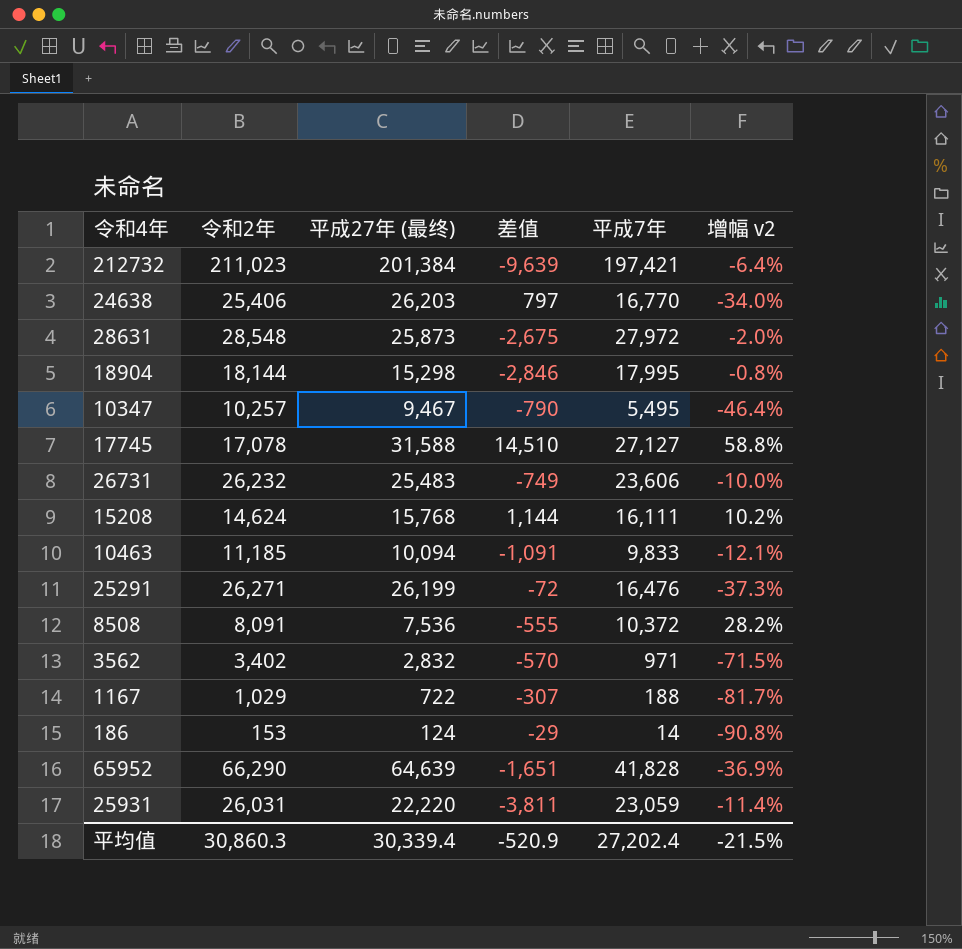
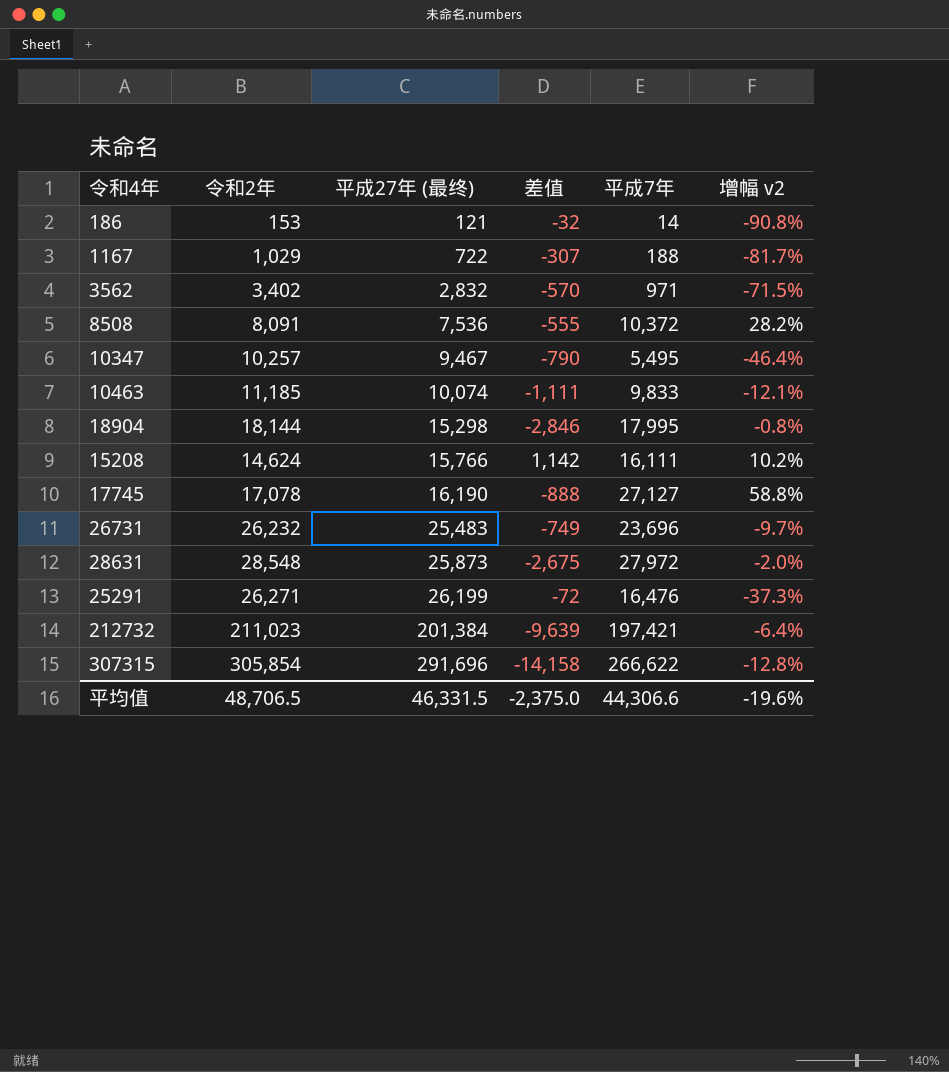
row order: none -> 平成27年 (最终) ascending
row 24638: 25,406 | 26,203 | 797 | 16,770 | -34.0% -> none
row 65952: 66,290 | 64,639 | -1,651 | 41,828 | -36.9% -> none
row 25931: 26,031 | 22,220 | -3,811 | 23,059 | -11.4% -> none
186 | 平成27年 (最终): 124 -> 121
186 | 差值: -29 -> -32
10463 | 平成27年 (最终): 10,094 -> 10,074
10463 | 差值: -1,091 -> -1,111
15208 | 平成27年 (最终): 15,768 -> 15,766
15208 | 差值: 1,144 -> 1,142
17745 | 平成27年 (最终): 31,588 -> 16,190
17745 | 差值: 14,510 -> -888
26731 | 平成7年: 23,606 -> 23,696
26731 | 增幅 v2: -10.0% -> -9.7%
row 307315: none -> 305,854 | 291,696 | -14,158 | 266,622 | -12.8%
平均值 | 令和2年: 30,860.3 -> 48,706.5
平均值 | 平成27年 (最终): 30,339.4 -> 46,331.5
平均值 | 差值: -520.9 -> -2,375.0
平均值 | 平成7年: 27,202.4 -> 44,306.6
平均值 | 增幅 v2: -21.5% -> -19.6%

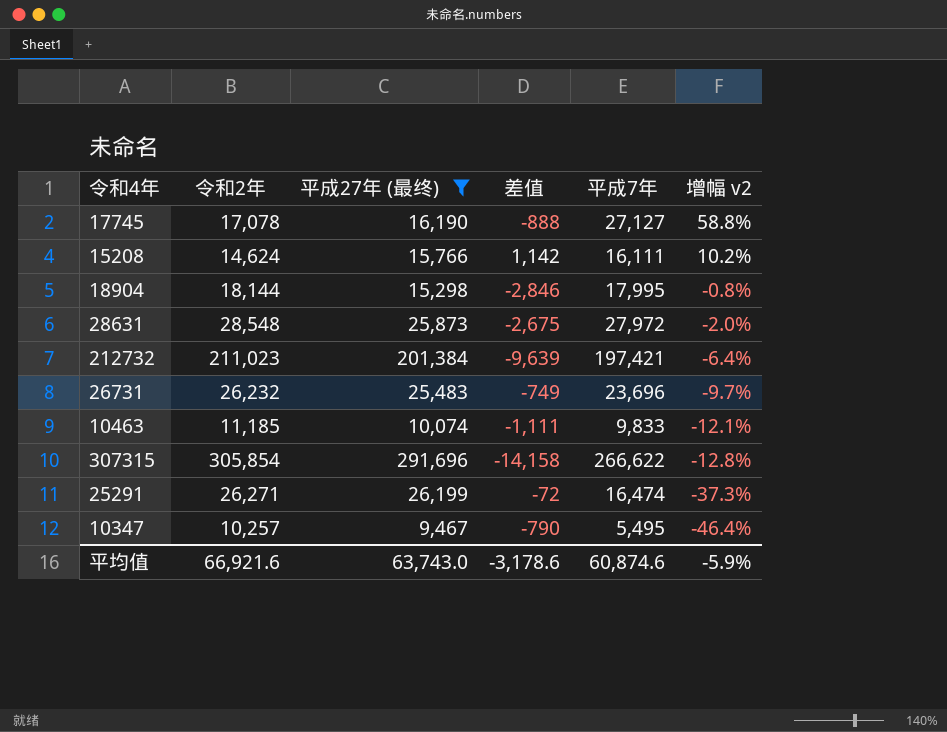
filter: none -> 平成27年 (最终) >= 9,467
row order: 平成27年 (最终) ascending -> 增幅 v2 descending
25291 | 平成7年: 16,476 -> 16,474
平均值 | 令和2年: 48,706.5 -> 66,921.6
平均值 | 平成27年 (最终): 46,331.5 -> 63,743.0
平均值 | 差值: -2,375.0 -> -3,178.6
平均值 | 平成7年: 44,306.6 -> 60,874.6
平均值 | 增幅 v2: -19.6% -> -5.9%

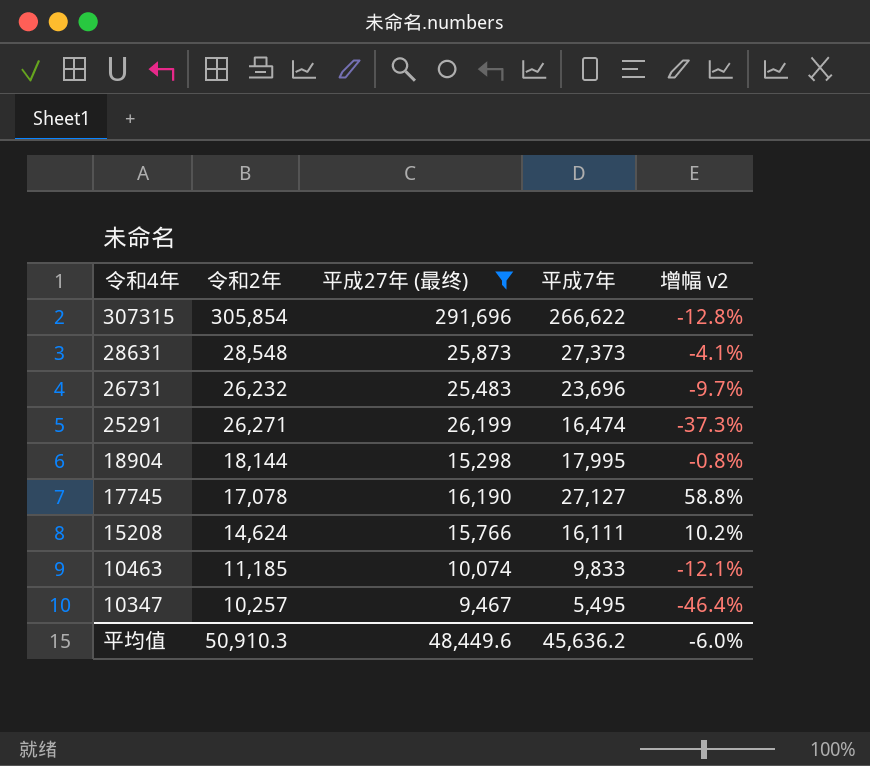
row order: 增幅 v2 descending -> 令和4年 descending
column 差值 | formula: [平成27年 (最终)] - [令和2年] -> none
row 212732: 211,023 | 201,384 | -9,639 | 197,421 | -6.4% -> none
28631 | 平成7年: 27,972 -> 27,373
28631 | 增幅 v2: -2.0% -> -4.1%
平均值 | 令和2年: 66,921.6 -> 50,910.3
平均值 | 平成27年 (最终): 63,743.0 -> 48,449.6
平均值 | 平成7年: 60,874.6 -> 45,636.2
平均值 | 增幅 v2: -5.9% -> -6.0%

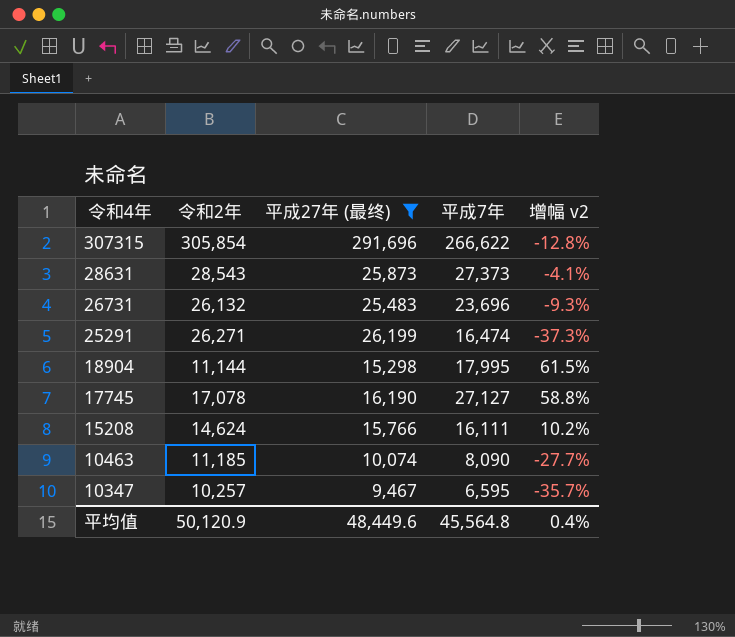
28631 | 令和2年: 28,548 -> 28,543
26731 | 令和2年: 26,232 -> 26,132
26731 | 增幅 v2: -9.7% -> -9.3%
18904 | 令和2年: 18,144 -> 11,144
18904 | 增幅 v2: -0.8% -> 61.5%
10463 | 平成7年: 9,833 -> 8,090
10463 | 增幅 v2: -12.1% -> -27.7%
10347 | 平成7年: 5,495 -> 6,595
10347 | 增幅 v2: -46.4% -> -35.7%
平均值 | 令和2年: 50,910.3 -> 50,120.9
平均值 | 平成7年: 45,636.2 -> 45,564.8
平均值 | 增幅 v2: -6.0% -> 0.4%

